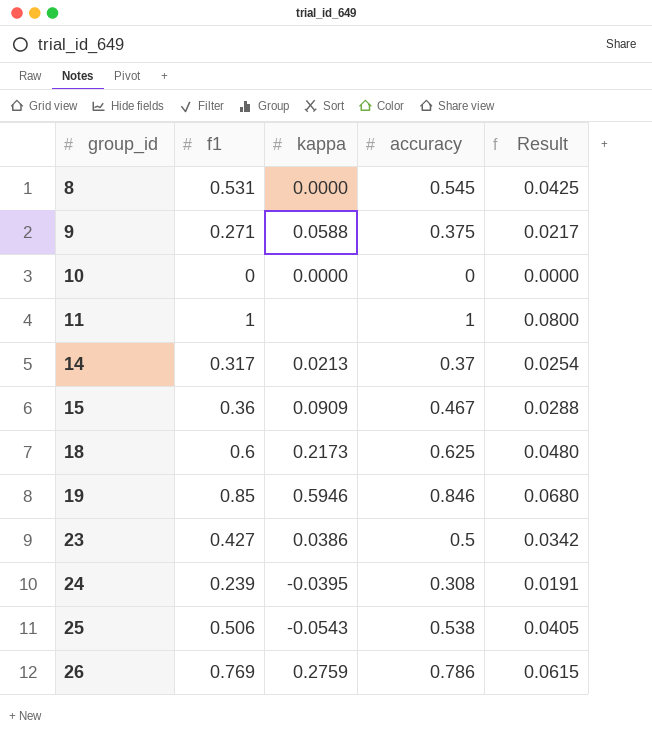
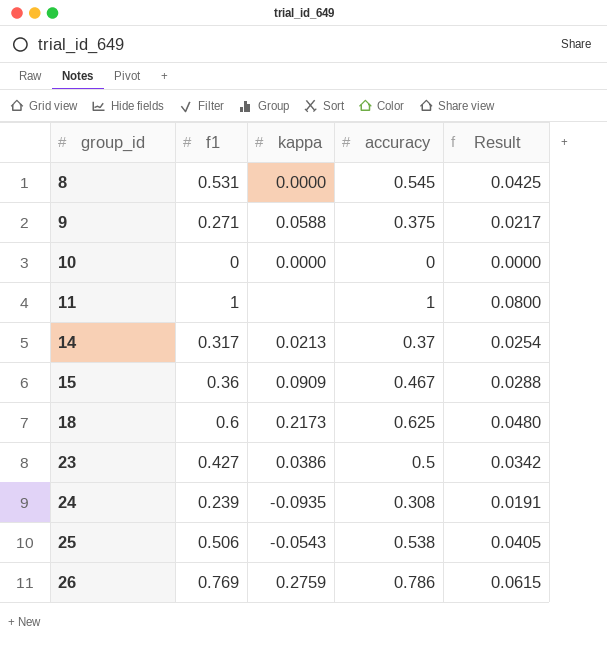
row 19: 0.85 | 0.5946 | 0.846 | 0.0680 -> none
24 | kappa: -0.0395 -> -0.0935

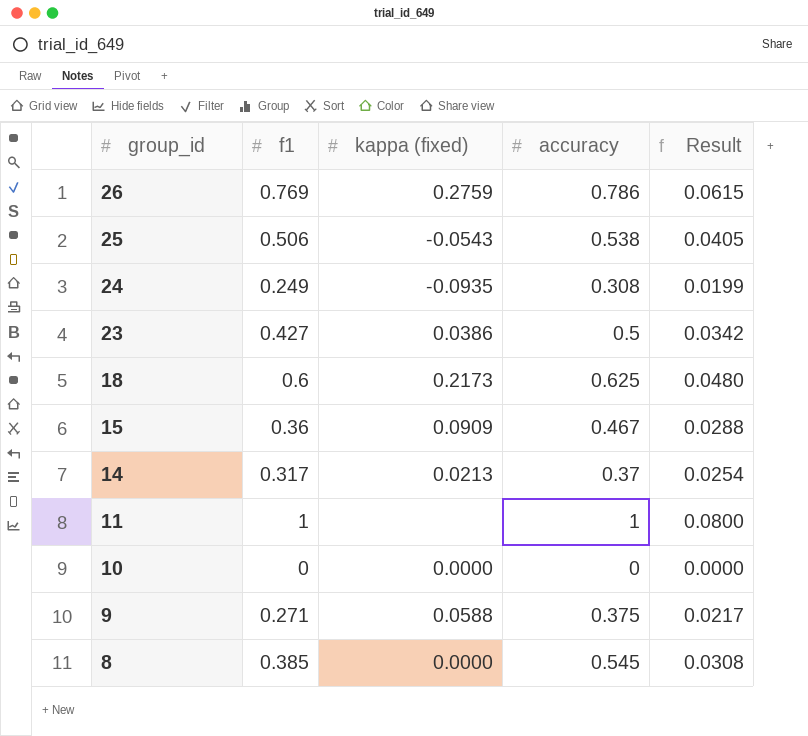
row order: group_id ascending -> group_id descending
column name: kappa -> kappa (fixed)
24 | f1: 0.239 -> 0.249
24 | Result: 0.0191 -> 0.0199
8 | f1: 0.531 -> 0.385
8 | Result: 0.0425 -> 0.0308

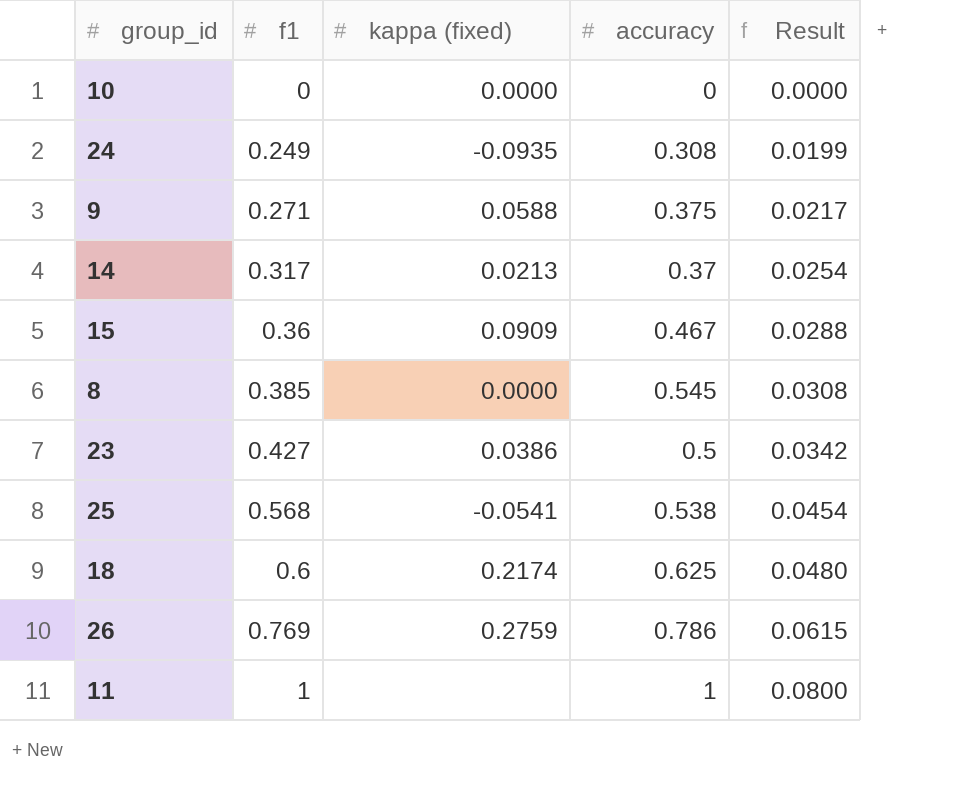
row order: group_id descending -> f1 ascending
25 | f1: 0.506 -> 0.568
25 | kappa (fixed): -0.0543 -> -0.0541
25 | Result: 0.0405 -> 0.0454
18 | kappa (fixed): 0.2173 -> 0.2174

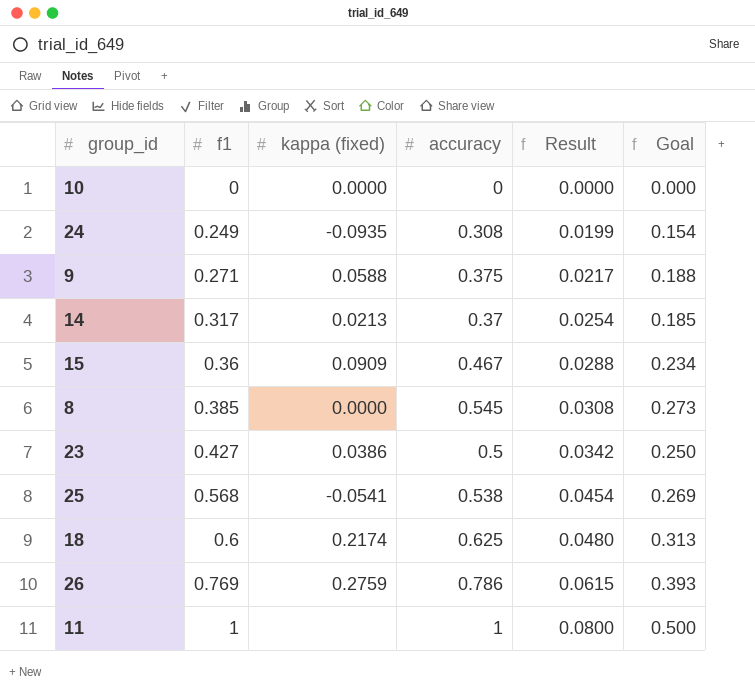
column Goal | formula: none -> [accuracy] * 0.5

